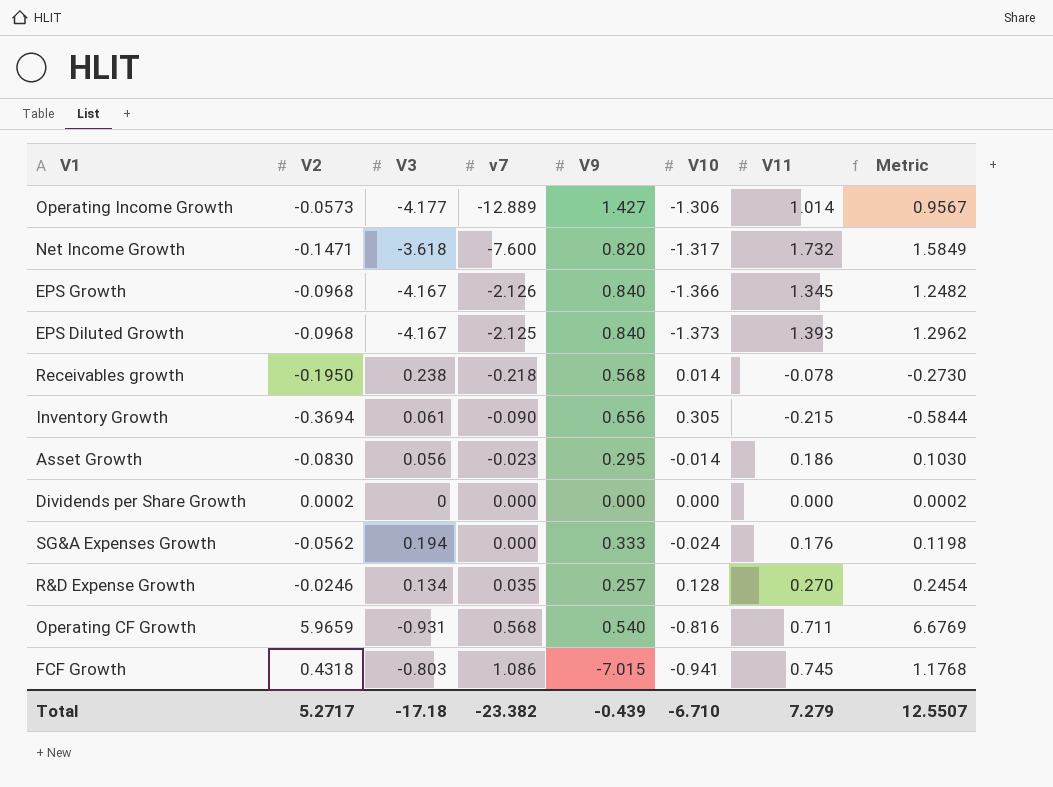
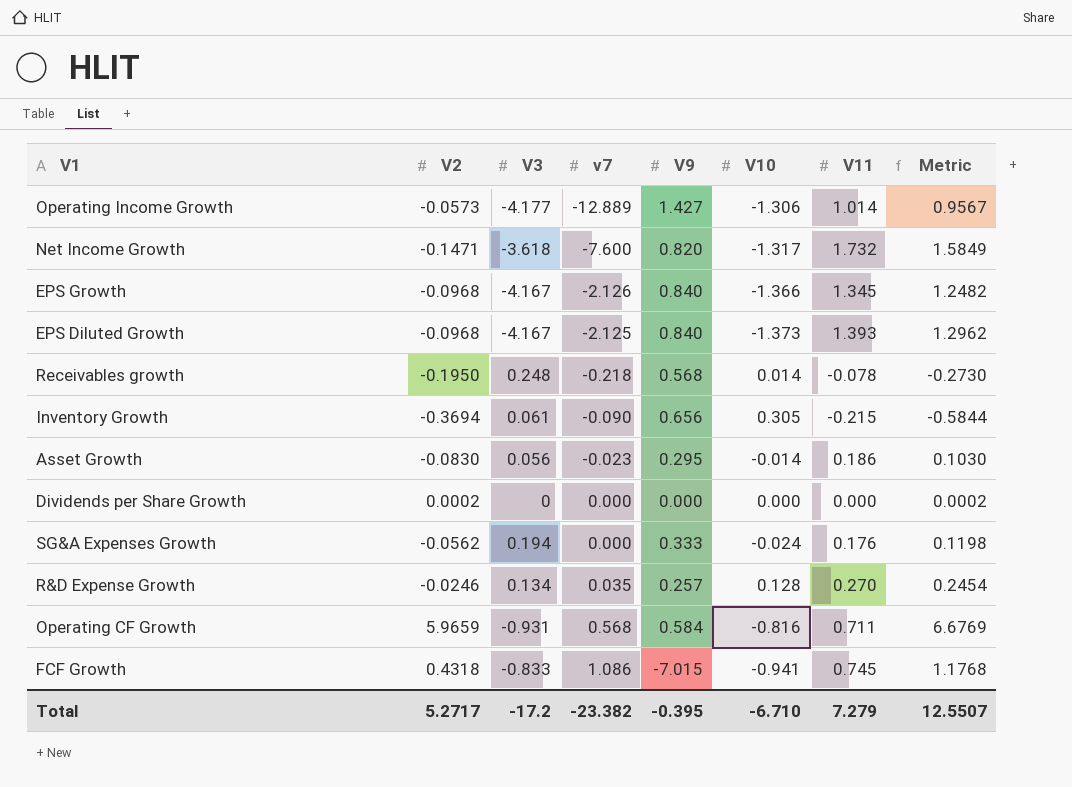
Receivables growth | V3: 0.238 -> 0.248
Operating CF Growth | V9: 0.540 -> 0.584
FCF Growth | V3: -0.803 -> -0.833
Total | V3: -17.18 -> -17.2
Total | V9: -0.439 -> -0.395

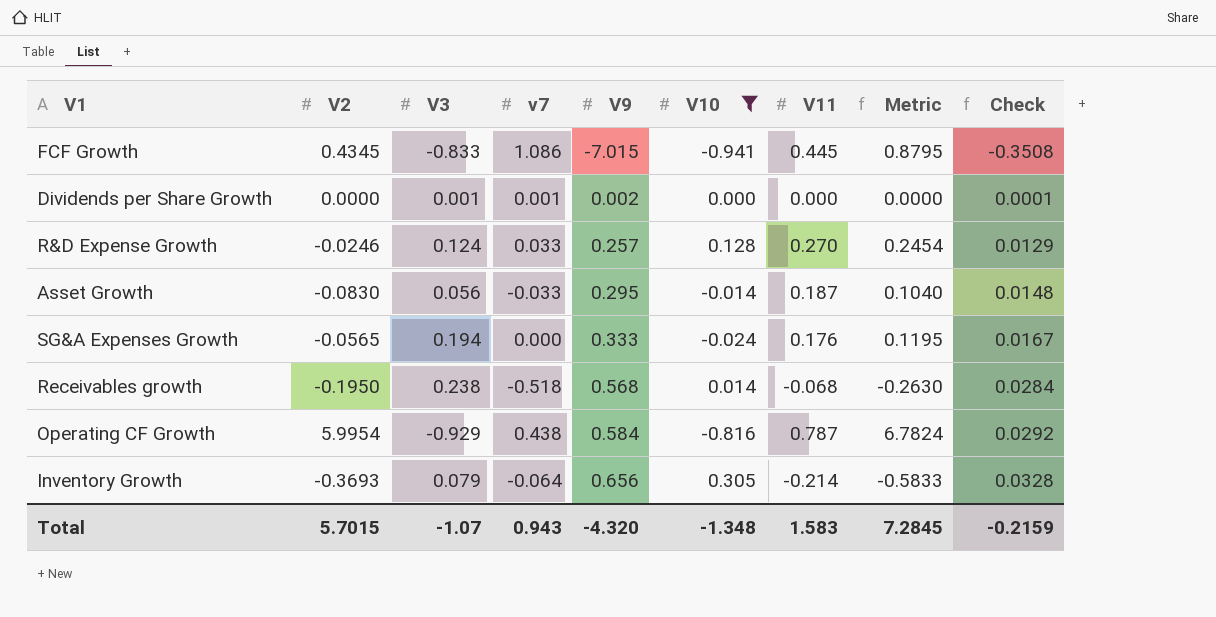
filter: none -> V10 >= -0.941
row order: v7 ascending -> V9 ascending
column Check | formula: none -> [V9] * 0.05
FCF Growth | V2: 0.4318 -> 0.4345
FCF Growth | V11: 0.745 -> 0.445
FCF Growth | Metric: 1.1768 -> 0.8795
Dividends per Share Growth | V2: 0.0002 -> 0.0000
Dividends per Share Growth | V3: 0 -> 0.001
Dividends per Share Growth | v7: 0.000 -> 0.001
Dividends per Share Growth | V9: 0.000 -> 0.002
Dividends per Share Growth | Metric: 0.0002 -> 0.0000
R&D Expense Growth | V3: 0.134 -> 0.124
R&D Expense Growth | v7: 0.035 -> 0.033
Asset Growth | v7: -0.023 -> -0.033
Asset Growth | V11: 0.186 -> 0.187
Asset Growth | Metric: 0.1030 -> 0.1040
SG&A Expenses Growth | V2: -0.0562 -> -0.0565
SG&A Expenses Growth | Metric: 0.1198 -> 0.1195
Receivables growth | V3: 0.248 -> 0.238
Receivables growth | v7: -0.218 -> -0.518
Receivables growth | V11: -0.078 -> -0.068
Receivables growth | Metric: -0.2730 -> -0.2630
Operating CF Growth | V2: 5.9659 -> 5.9954
Operating CF Growth | V3: -0.931 -> -0.929
Operating CF Growth | v7: 0.568 -> 0.438
Operating CF Growth | V11: 0.711 -> 0.787
Operating CF Growth | Metric: 6.6769 -> 6.7824
Inventory Growth | V2: -0.3694 -> -0.3693
Inventory Growth | V3: 0.061 -> 0.079
Inventory Growth | v7: -0.090 -> -0.064
Inventory Growth | V11: -0.215 -> -0.214
Inventory Growth | Metric: -0.5844 -> -0.5833
Total | V2: 5.2717 -> 5.7015
Total | V3: -17.2 -> -1.07
Total | v7: -23.382 -> 0.943
Total | V9: -0.395 -> -4.320
Total | V10: -6.710 -> -1.348
Total | V11: 7.279 -> 1.583
Total | Metric: 12.5507 -> 7.2845

